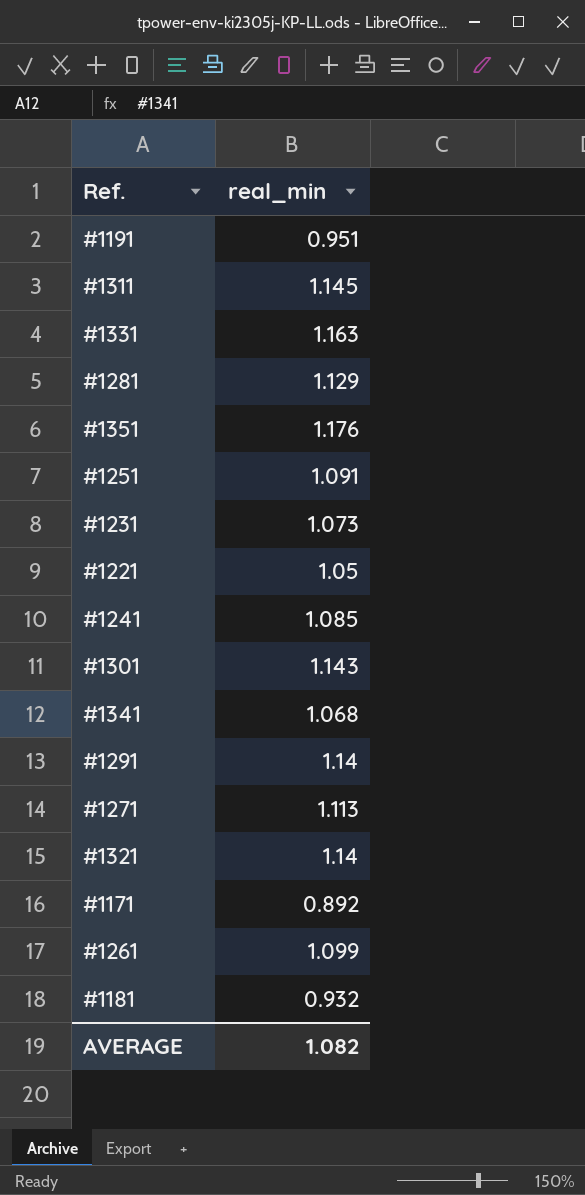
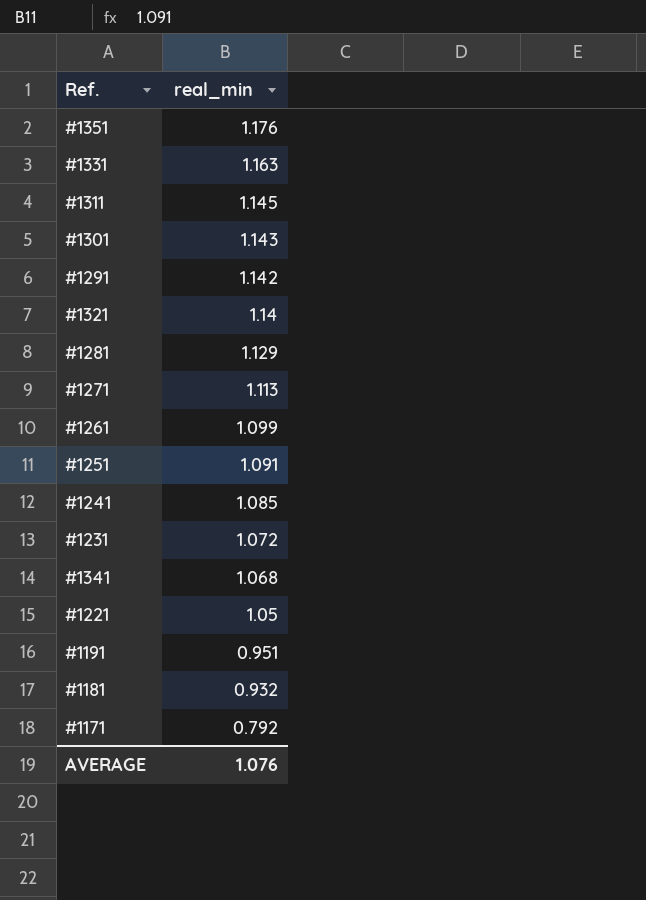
row order: none -> real_min descending
#1291 | real_min: 1.14 -> 1.142
#1231 | real_min: 1.073 -> 1.072
#1171 | real_min: 0.892 -> 0.792
AVERAGE | real_min: 1.082 -> 1.076

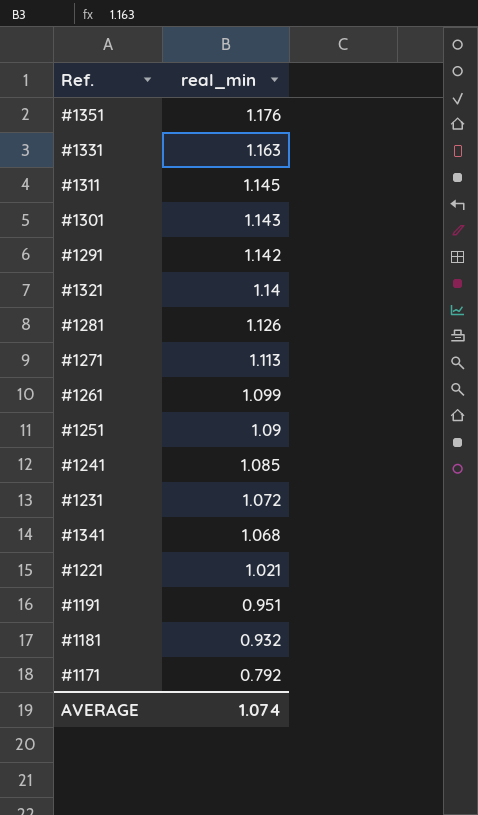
#1281 | real_min: 1.129 -> 1.126
#1251 | real_min: 1.091 -> 1.09
#1221 | real_min: 1.05 -> 1.021
AVERAGE | real_min: 1.076 -> 1.074

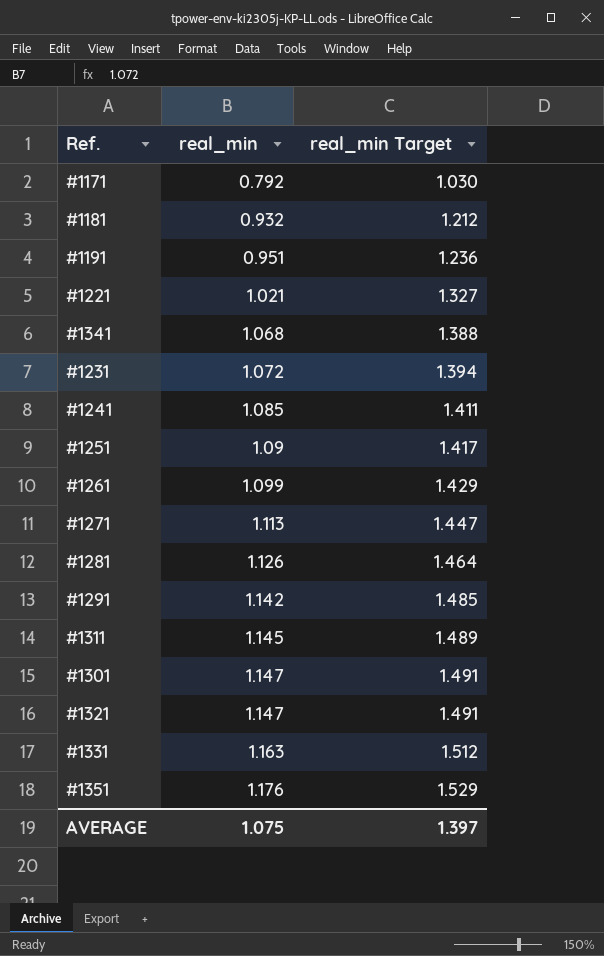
row order: real_min descending -> real_min ascending
column real_min Target | formula: none -> [real_min] * 1.3
#1301 | real_min: 1.143 -> 1.147
#1321 | real_min: 1.14 -> 1.147
AVERAGE | real_min: 1.074 -> 1.075

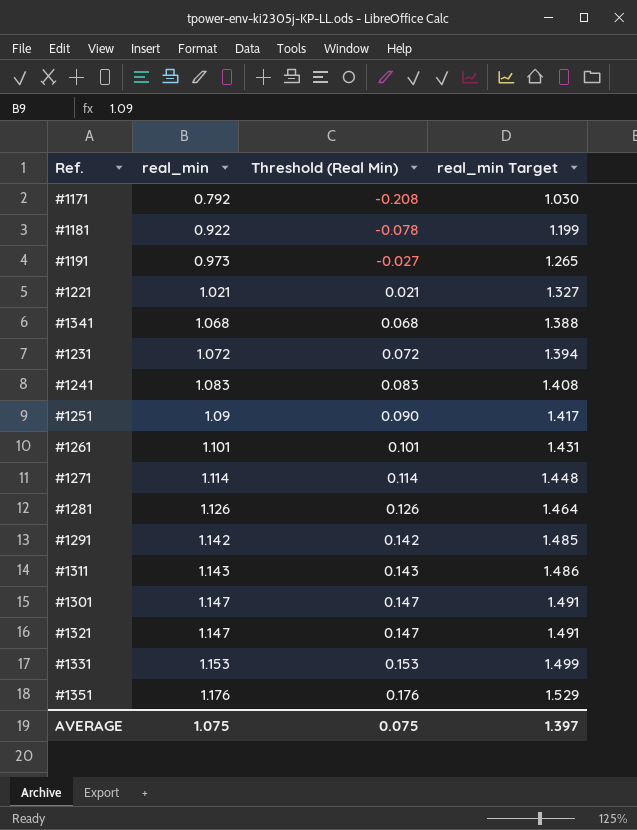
column Threshold (Real Min) | formula: none -> [real_min] - 1
#1181 | real_min: 0.932 -> 0.922
#1181 | real_min Target: 1.212 -> 1.199
#1191 | real_min: 0.951 -> 0.973
#1191 | real_min Target: 1.236 -> 1.265
#1241 | real_min: 1.085 -> 1.083
#1241 | real_min Target: 1.411 -> 1.408
#1261 | real_min: 1.099 -> 1.101
#1261 | real_min Target: 1.429 -> 1.431
#1271 | real_min: 1.113 -> 1.114
#1271 | real_min Target: 1.447 -> 1.448
#1311 | real_min: 1.145 -> 1.143
#1311 | real_min Target: 1.489 -> 1.486
#1331 | real_min: 1.163 -> 1.153
#1331 | real_min Target: 1.512 -> 1.499

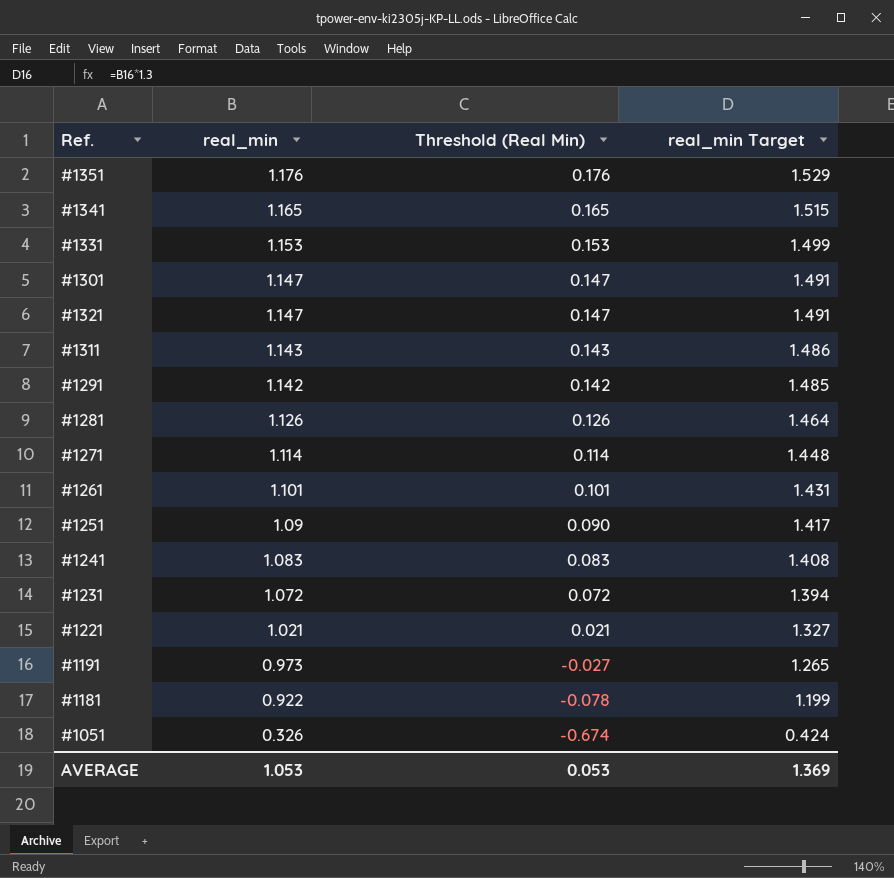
row order: real_min ascending -> real_min descending
row #1171: 0.792 | -0.208 | 1.030 -> none
#1341 | real_min: 1.068 -> 1.165
#1341 | Threshold (Real Min): 0.068 -> 0.165
#1341 | real_min Target: 1.388 -> 1.515
row #1051: none -> 0.326 | -0.674 | 0.424
AVERAGE | real_min: 1.075 -> 1.053
AVERAGE | Threshold (Real Min): 0.075 -> 0.053
AVERAGE | real_min Target: 1.397 -> 1.369

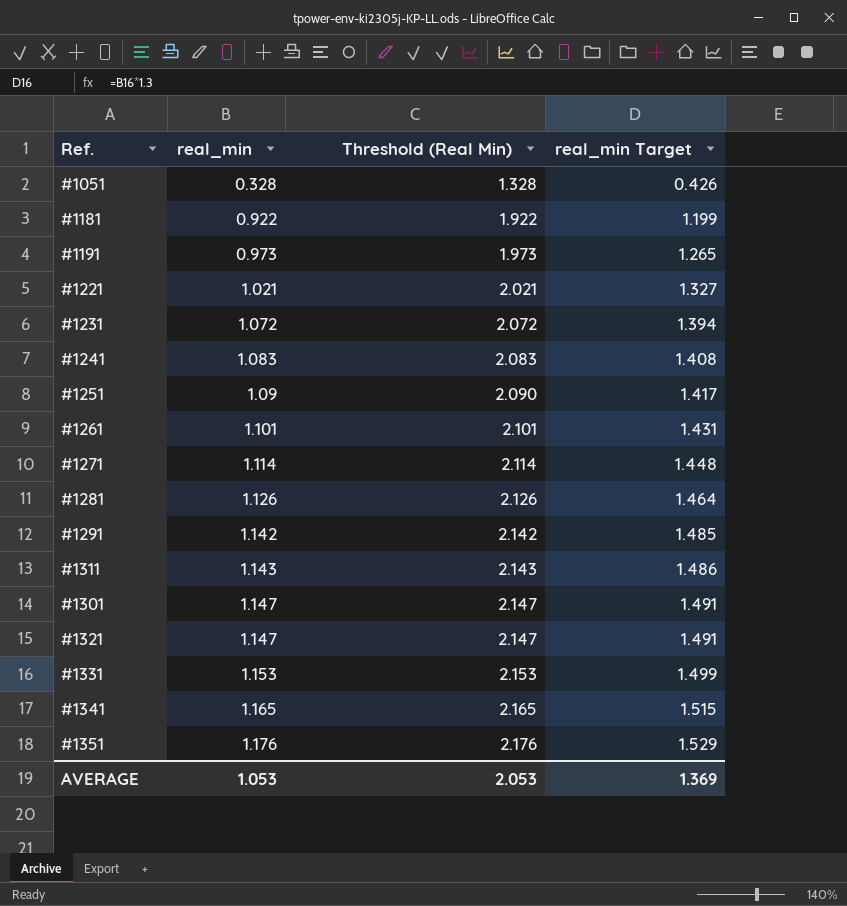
row order: real_min descending -> real_min ascending
column Threshold (Real Min) | formula: [real_min] - 1 -> [real_min] + 1
#1051 | real_min: 0.326 -> 0.328
#1051 | real_min Target: 0.424 -> 0.426
AVERAGE | Threshold (Real Min): 0.053 -> 2.053

